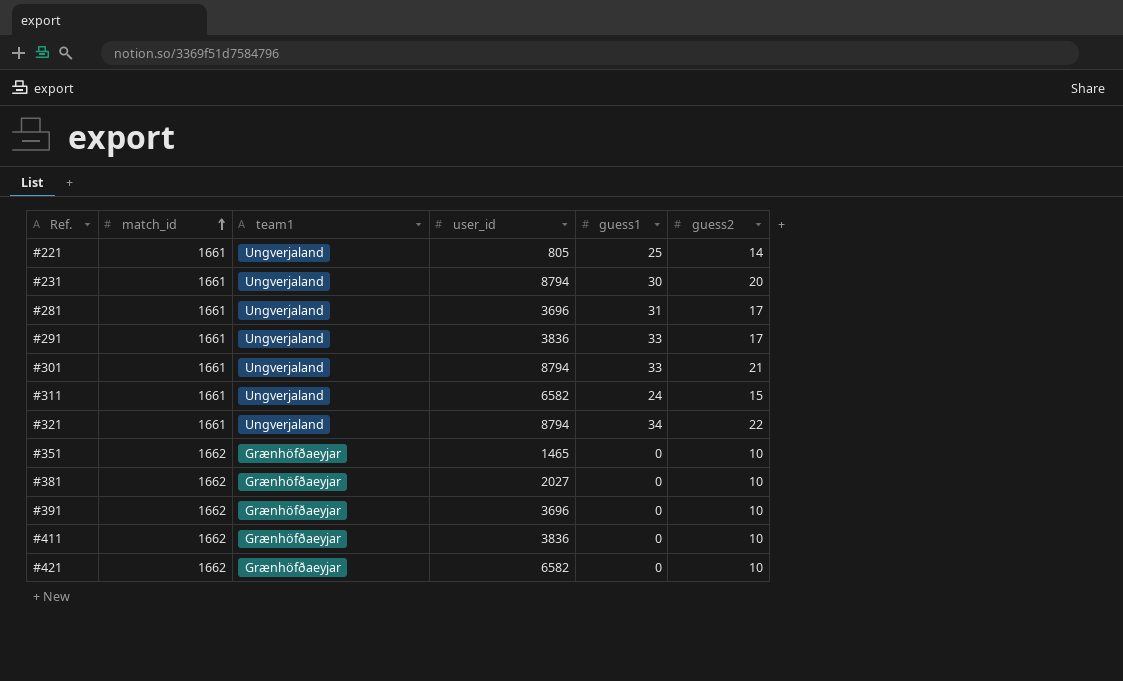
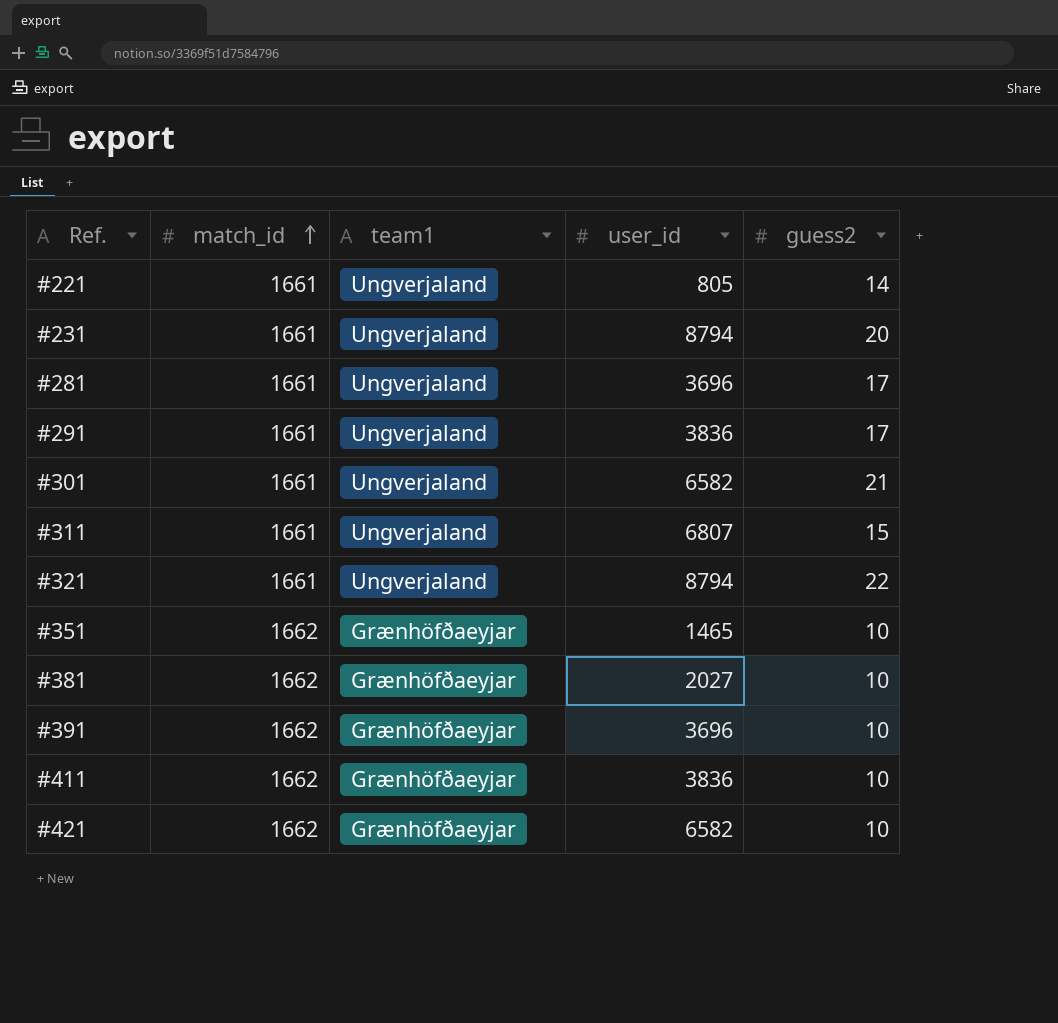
column guess1 | position: 5 -> none
#301 | user_id: 8794 -> 6582
#311 | user_id: 6582 -> 6807

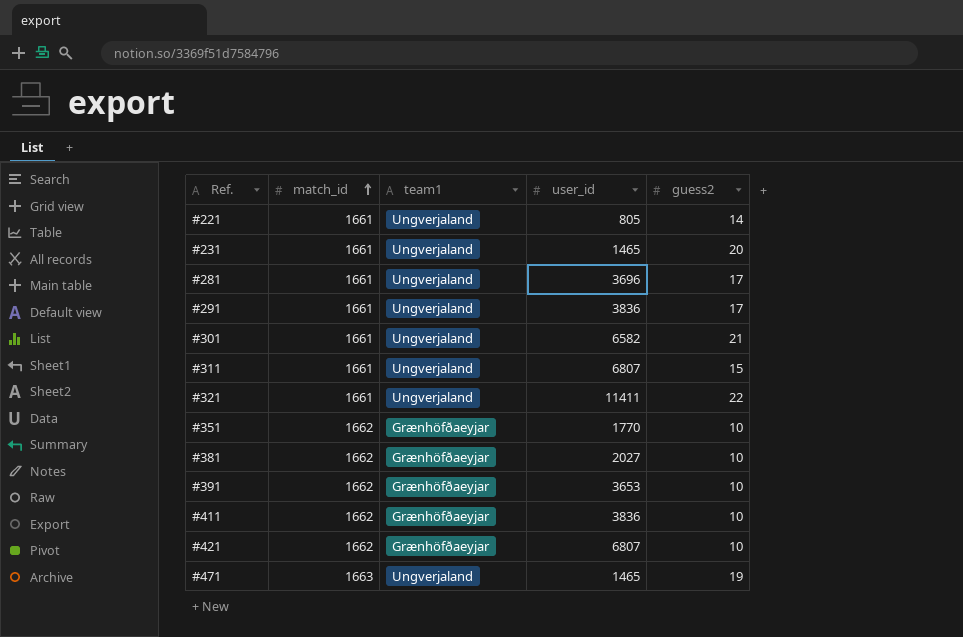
#231 | user_id: 8794 -> 1465
#321 | user_id: 8794 -> 11411
#351 | user_id: 1465 -> 1770
#391 | user_id: 3696 -> 3653
#421 | user_id: 6582 -> 6807
row #471: none -> 1663 | Ungverjaland | 1465 | 19

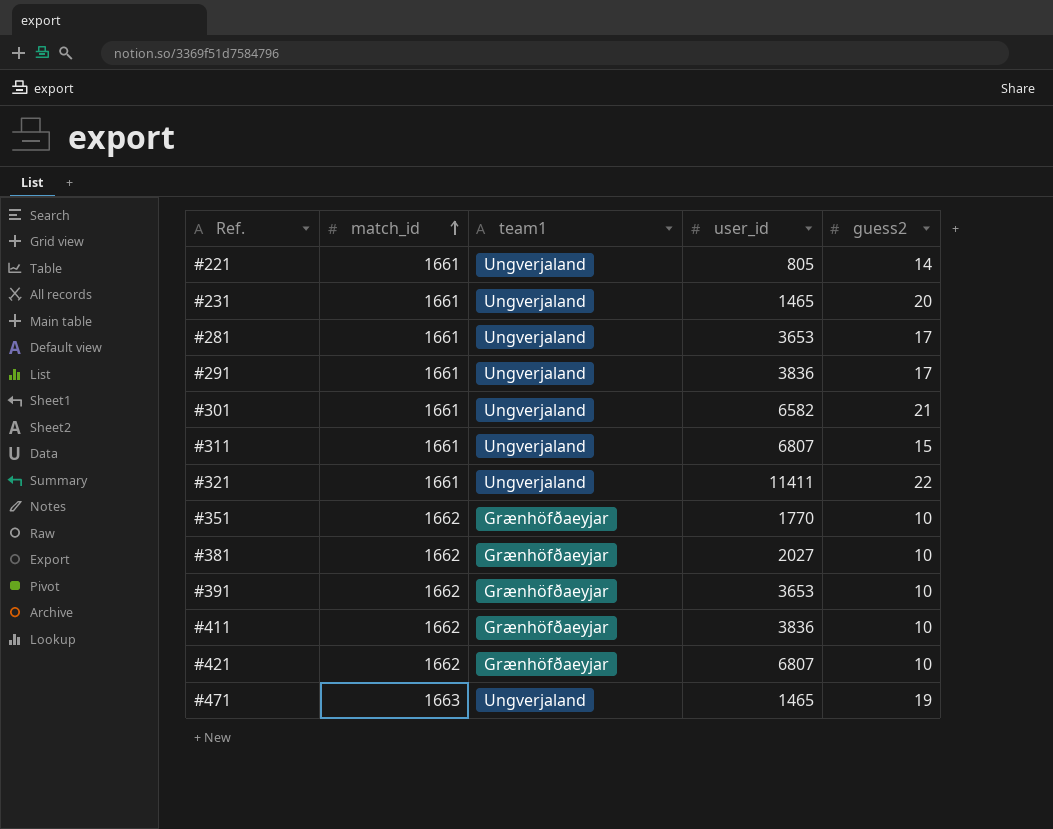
#281 | user_id: 3696 -> 3653

